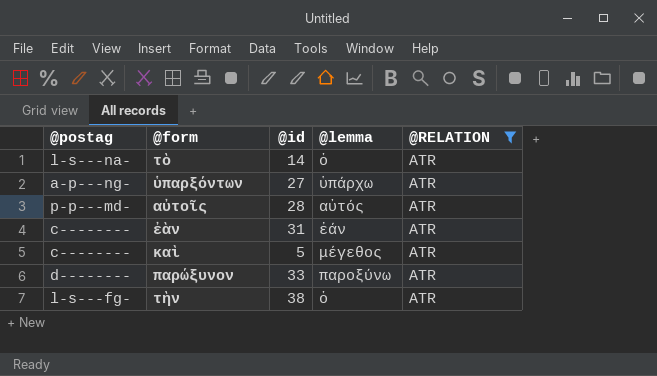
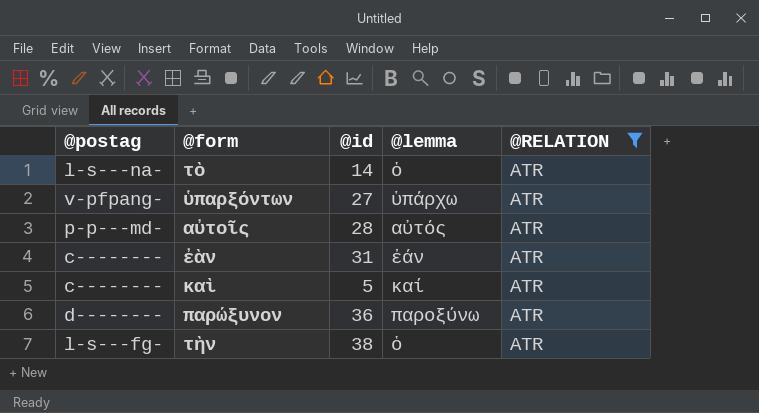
ὑπαρξόντων | @postag: a-p---ng- -> v-pfpang-
καὶ | @lemma: μέγεθος -> καί
παρώξυνον | @id: 33 -> 36

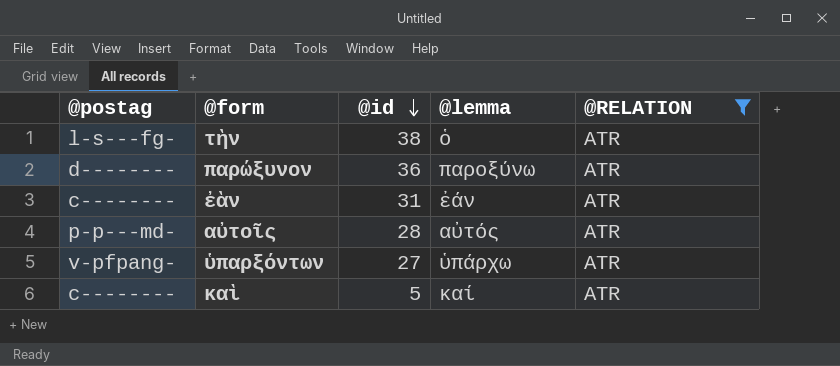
row order: none -> @id descending
row τὸ: l-s---na- | 14 | ὁ | ATR -> none

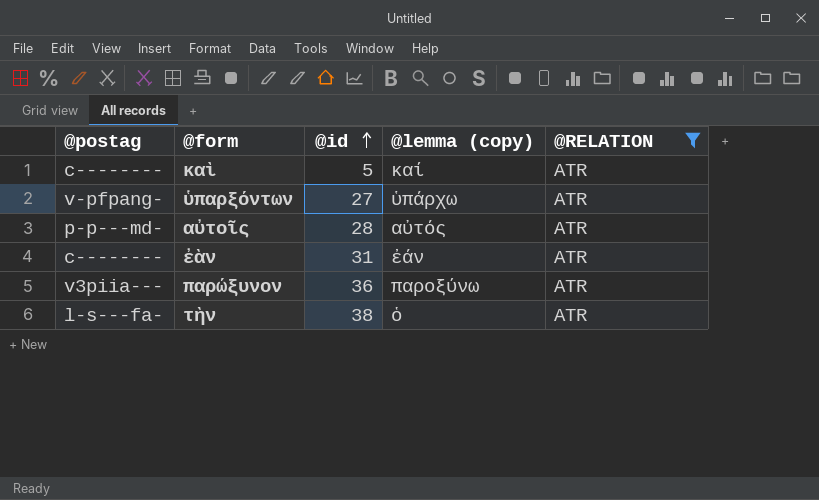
row order: @id descending -> @id ascending
column name: @lemma -> @lemma (copy)
παρώξυνον | @postag: d-------- -> v3piia---
τὴν | @postag: l-s---fg- -> l-s---fa-

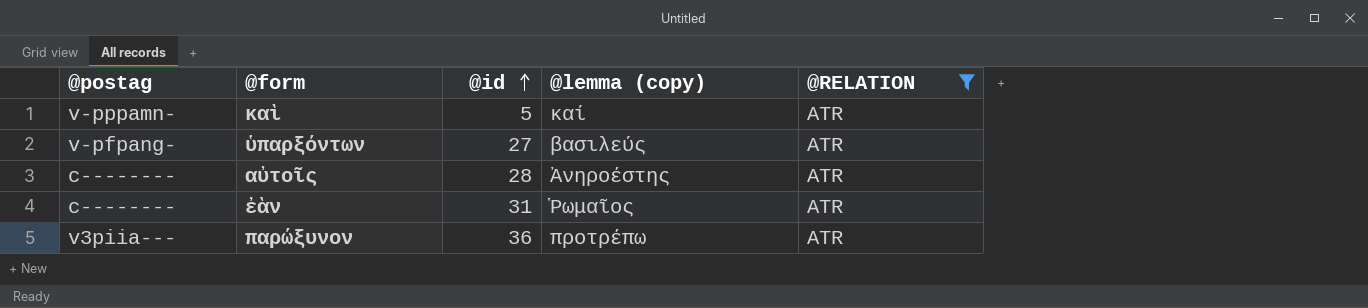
row τὴν: l-s---fa- | 38 | ὁ | ATR -> none
καὶ | @postag: c-------- -> v-pppamn-
ὑπαρξόντων | @lemma (copy): ὑπάρχω -> βασιλεύς
αὐτοῖς | @postag: p-p---md- -> c--------
αὐτοῖς | @lemma (copy): αὐτός -> Ἀνηροέστης
ἐὰν | @lemma (copy): ἐάν -> Ῥωμαῖος
παρώξυνον | @lemma (copy): παροξύνω -> προτρέπω

